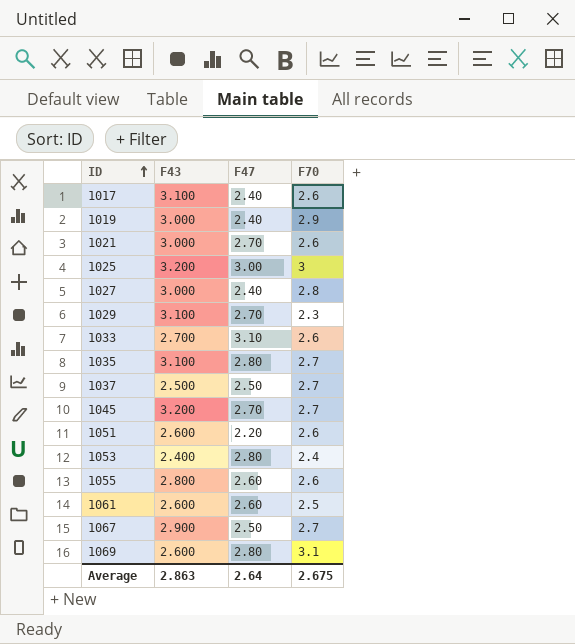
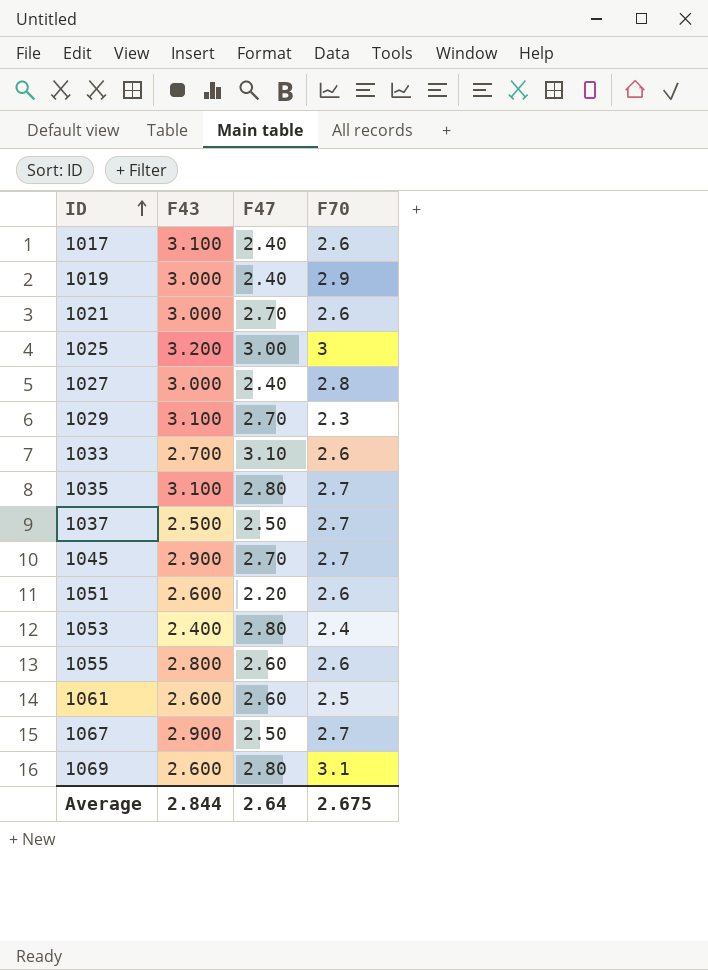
1045 | F43: 3.200 -> 2.900
Average | F43: 2.863 -> 2.844

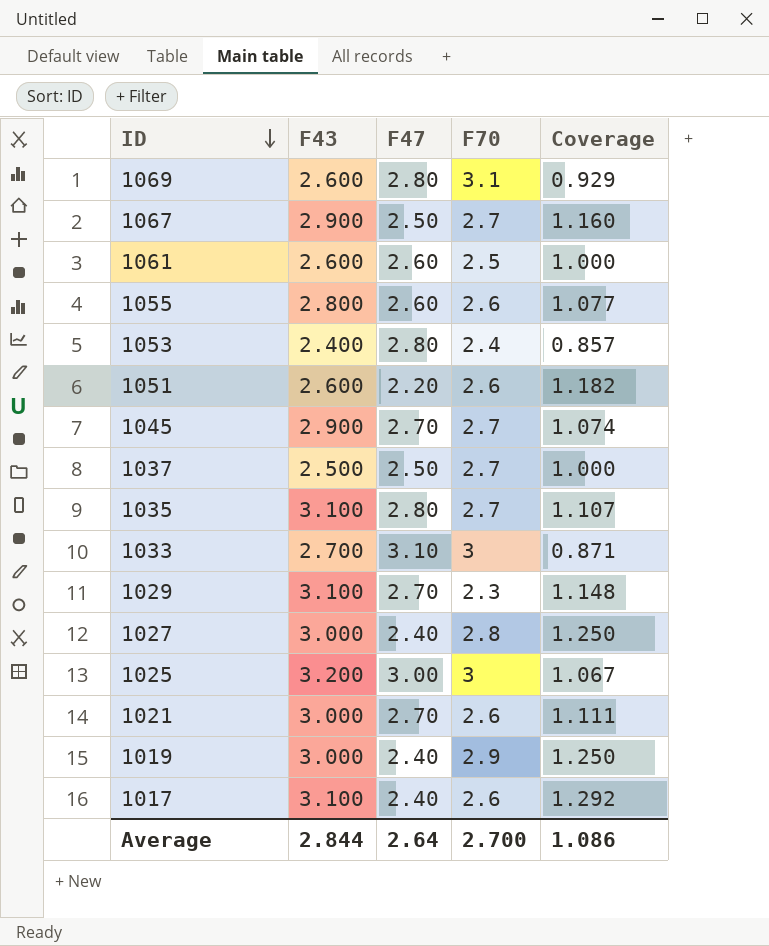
row order: ID ascending -> ID descending
column Coverage | formula: none -> [F43] / [F47]
1033 | F70: 2.6 -> 3
Average | F70: 2.675 -> 2.700

